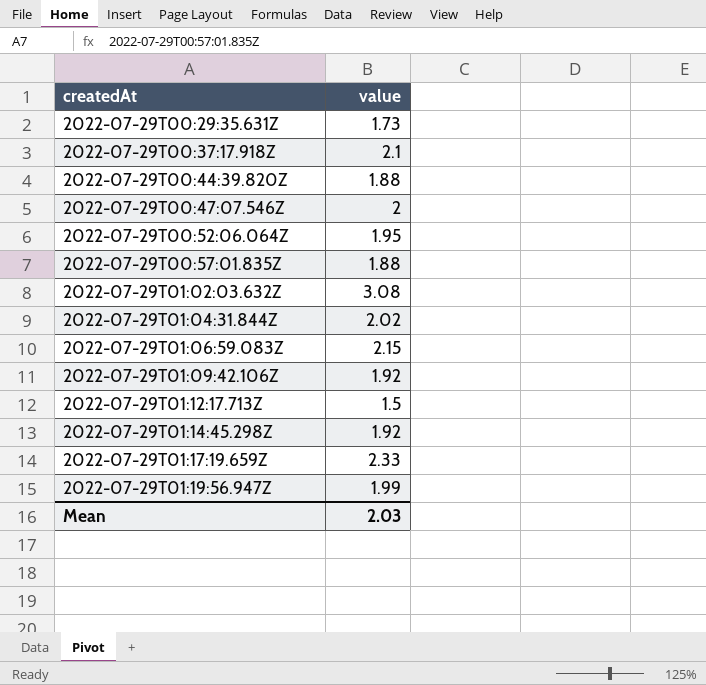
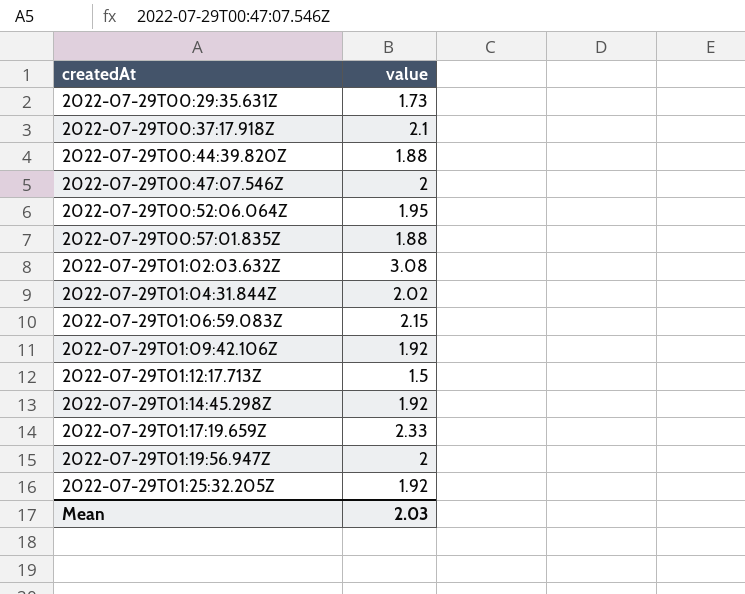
2022-07-29T01:19:56.947Z | value: 1.99 -> 2
row 2022-07-29T01:25:32.205Z: none -> 1.92

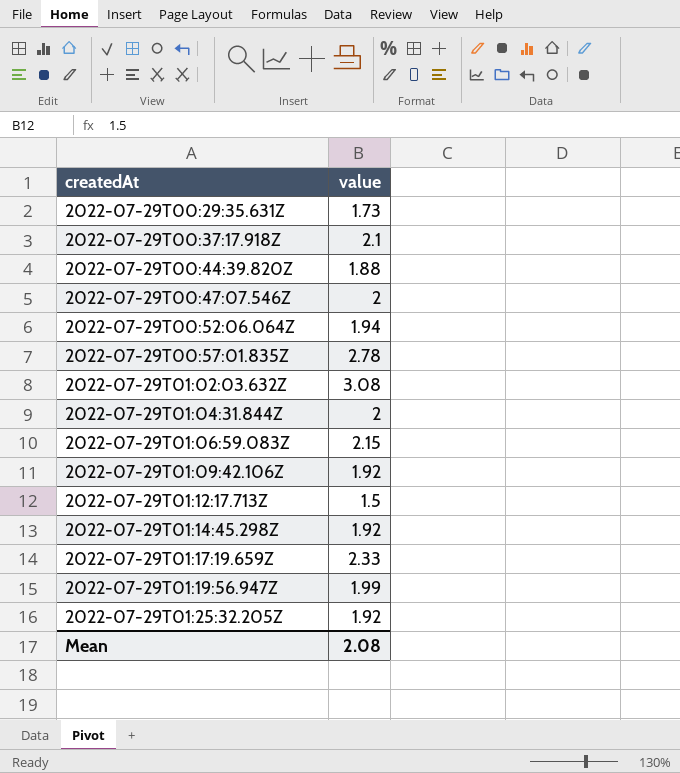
2022-07-29T00:52:06.064Z | value: 1.95 -> 1.94
2022-07-29T00:57:01.835Z | value: 1.88 -> 2.78
2022-07-29T01:04:31.844Z | value: 2.02 -> 2
2022-07-29T01:19:56.947Z | value: 2 -> 1.99
Mean | value: 2.03 -> 2.08

